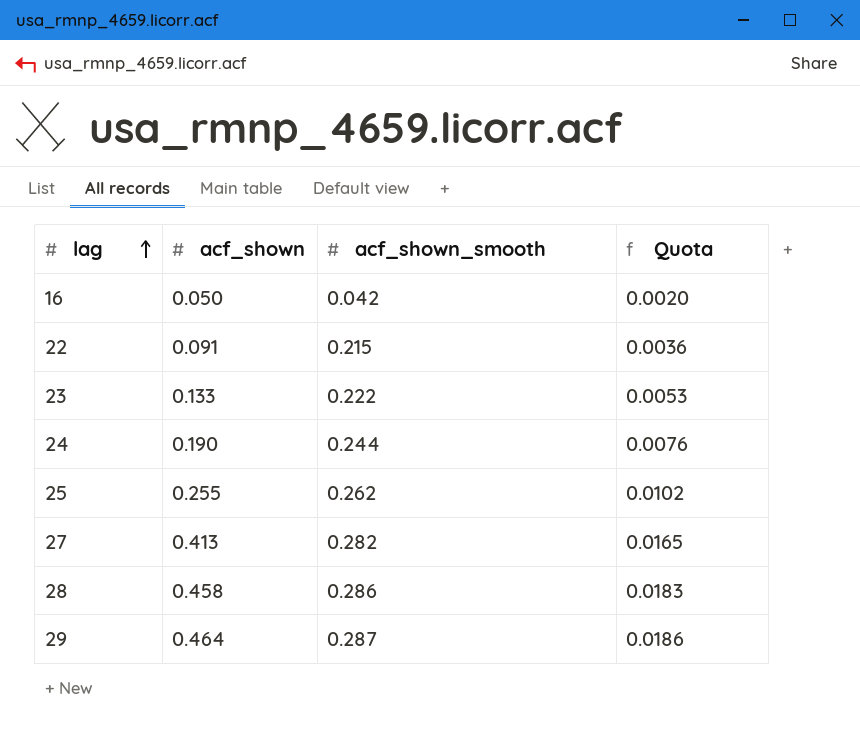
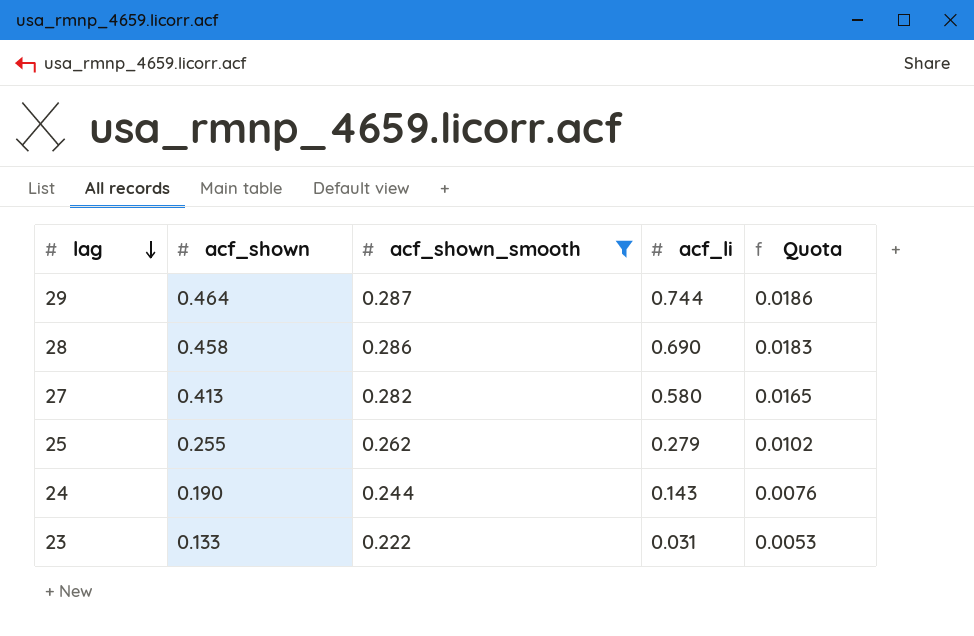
filter: none -> acf_shown_smooth >= 0.222
row order: lag ascending -> lag descending
column acf_li | position: none -> 4

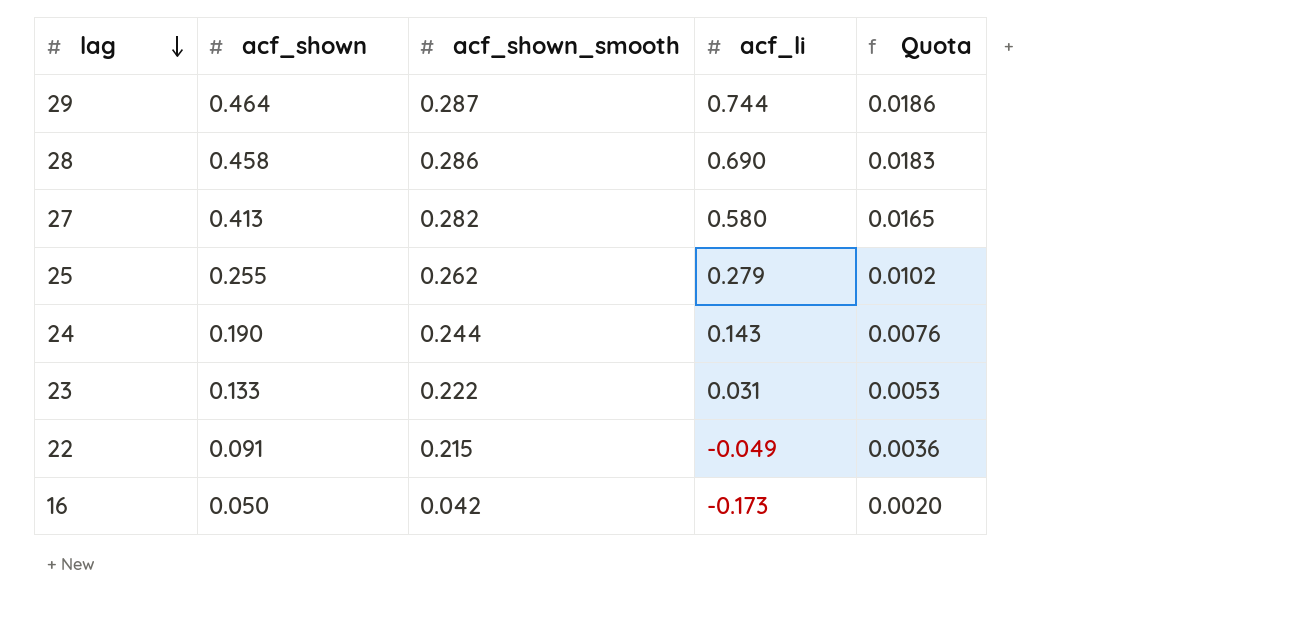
filter: acf_shown_smooth >= 0.222 -> none

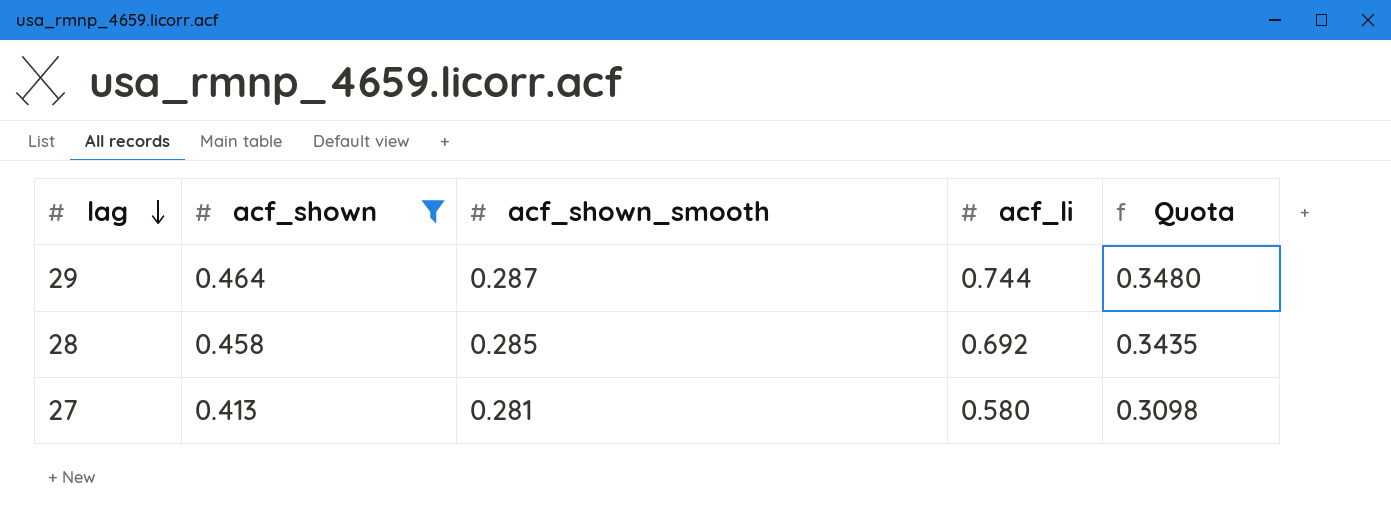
filter: none -> acf_shown >= 0.413
column Quota | formula: [acf_shown] * 0.04 -> [acf_shown] * 0.75
28 | acf_shown_smooth: 0.286 -> 0.285
28 | acf_li: 0.690 -> 0.692
27 | acf_shown_smooth: 0.282 -> 0.281

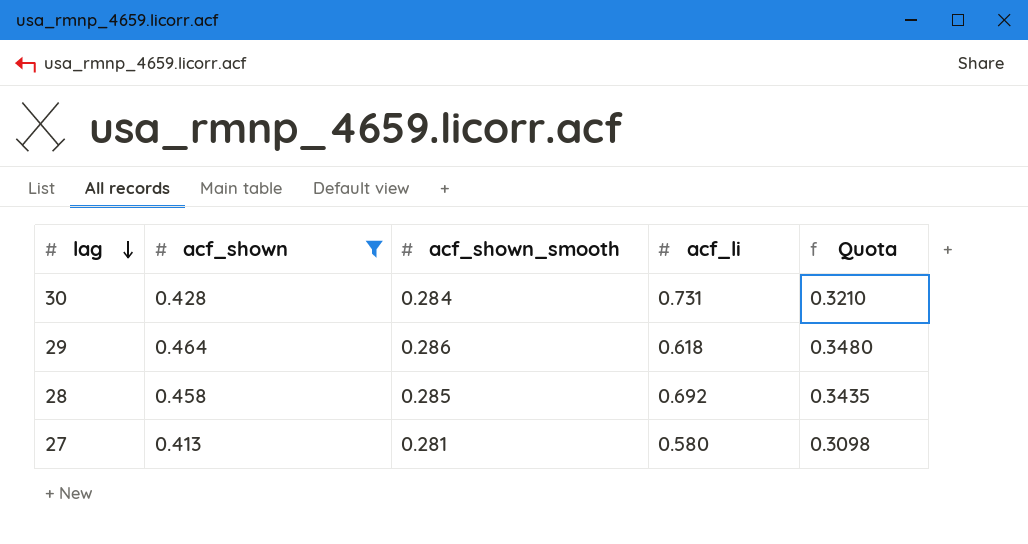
row 30: none -> 0.428 | 0.284 | 0.731 | 0.3210
29 | acf_shown_smooth: 0.287 -> 0.286
29 | acf_li: 0.744 -> 0.618

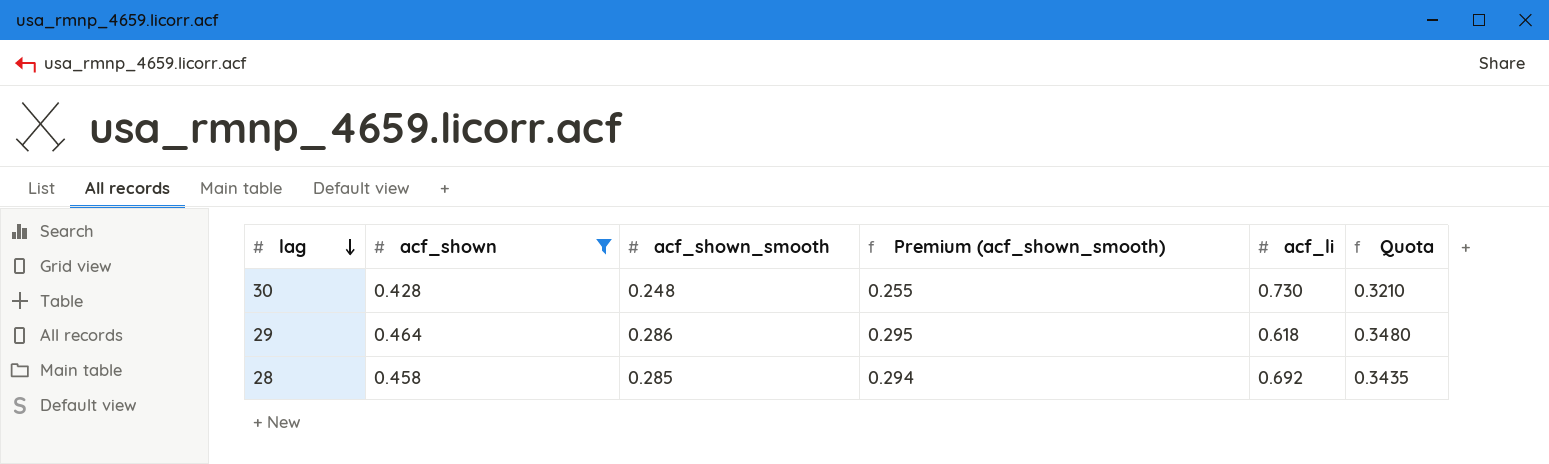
column Premium (acf_shown_smooth) | formula: none -> [acf_shown_smooth] * 1.03
row 27: 0.413 | 0.281 | 0.580 | 0.3098 -> none
30 | acf_shown_smooth: 0.284 -> 0.248
30 | acf_li: 0.731 -> 0.730

